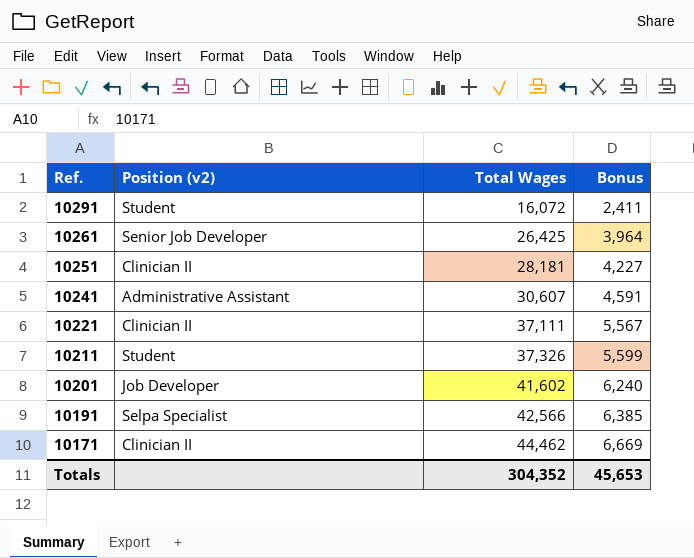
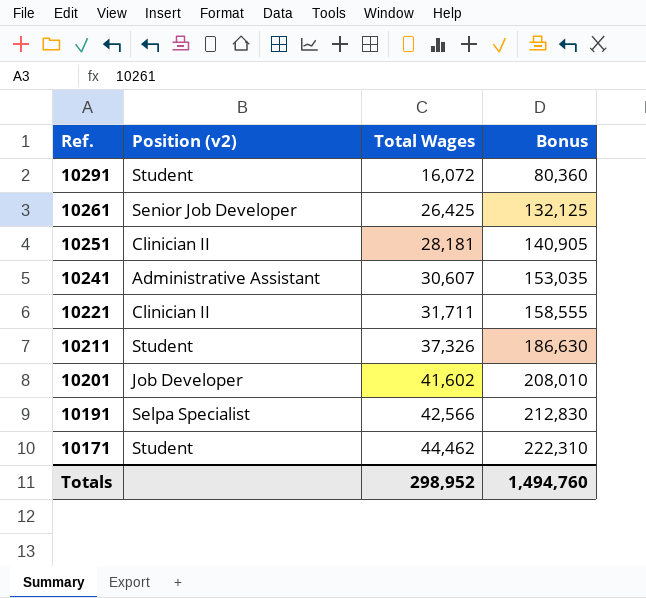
column Bonus | formula: [Total Wages] * 0.15 -> [Total Wages] * 5
10221 | Total Wages: 37,111 -> 31,711
10171 | Position (v2): Clinician II -> Student
Totals | Total Wages: 304,352 -> 298,952
Totals | Bonus: 45,653 -> 1,494,760

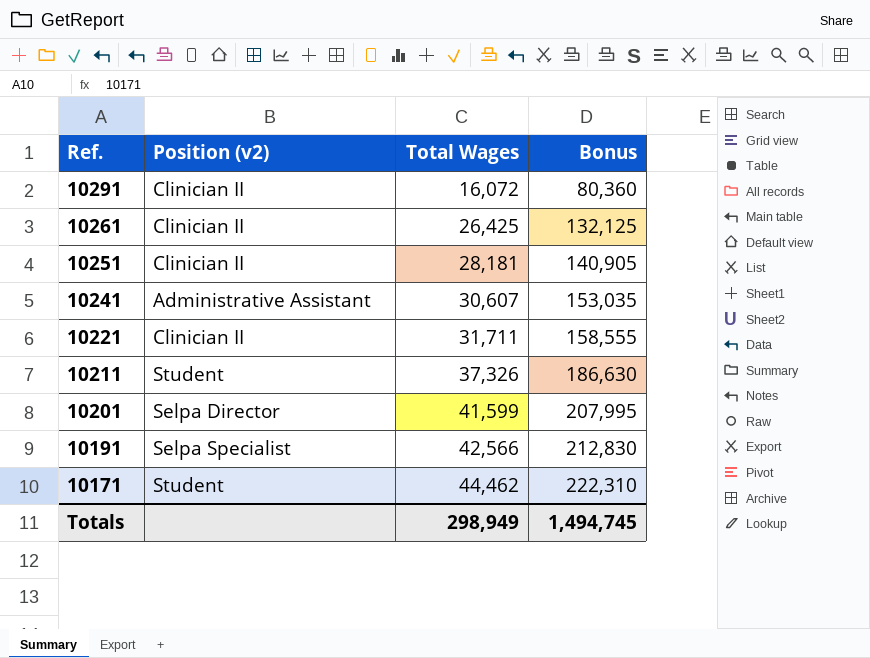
10291 | Position (v2): Student -> Clinician II
10261 | Position (v2): Senior Job Developer -> Clinician II
10201 | Position (v2): Job Developer -> Selpa Director
10201 | Total Wages: 41,602 -> 41,599
10201 | Bonus: 208,010 -> 207,995
Totals | Total Wages: 298,952 -> 298,949
Totals | Bonus: 1,494,760 -> 1,494,745

